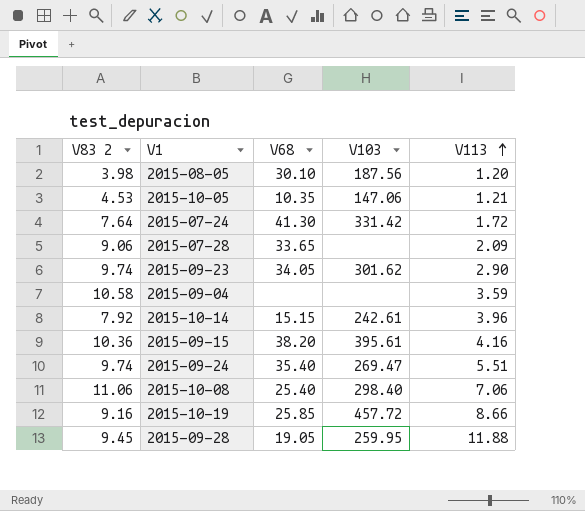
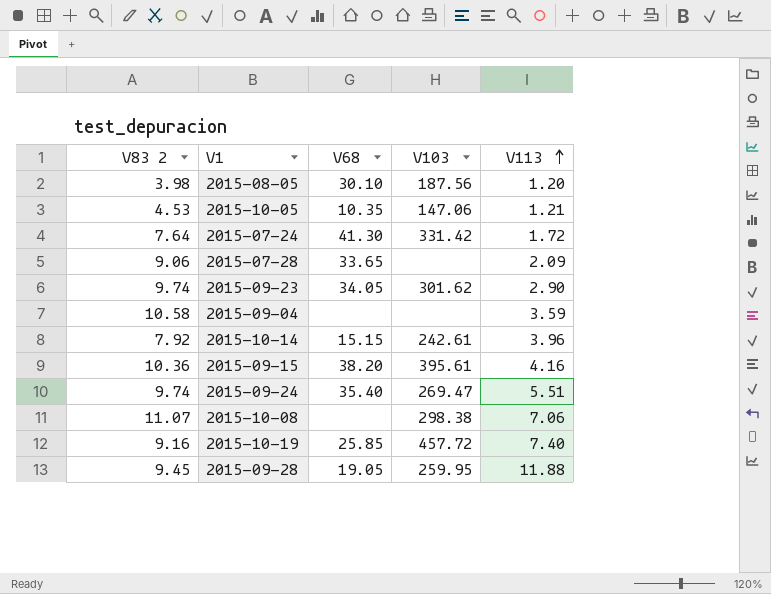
2015-10-08 | V83 2: 11.06 -> 11.07
2015-10-08 | V68: 25.40 -> none
2015-10-08 | V103: 298.40 -> 298.38
2015-10-19 | V113: 8.66 -> 7.40

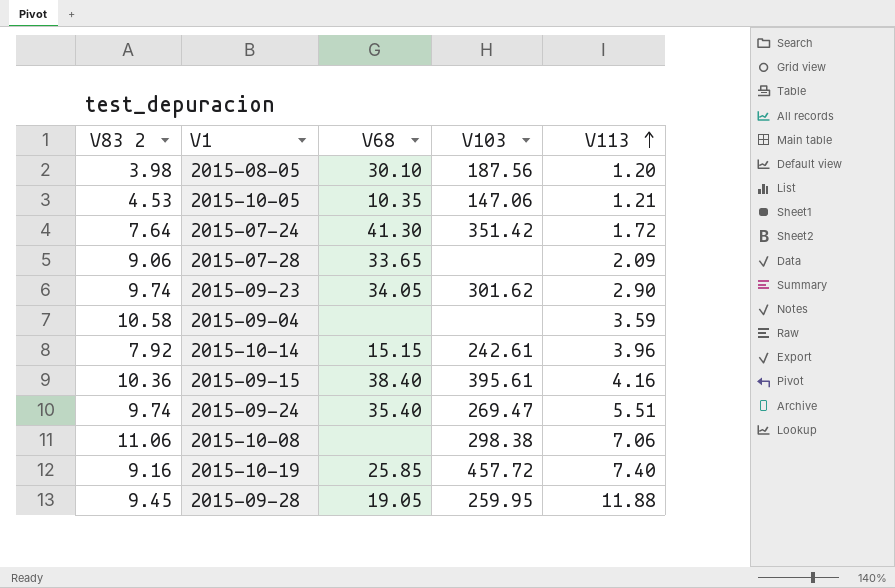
2015-07-24 | V103: 331.42 -> 351.42
2015-09-15 | V68: 38.20 -> 38.40
2015-10-08 | V83 2: 11.07 -> 11.06

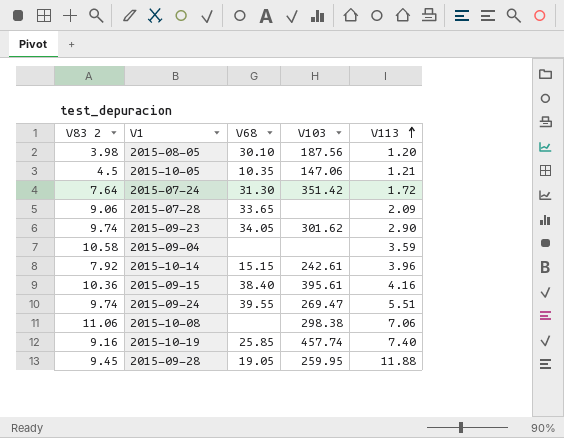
2015-10-05 | V83 2: 4.53 -> 4.5
2015-07-24 | V68: 41.30 -> 31.30
2015-09-24 | V68: 35.40 -> 39.55
2015-10-19 | V103: 457.72 -> 457.74

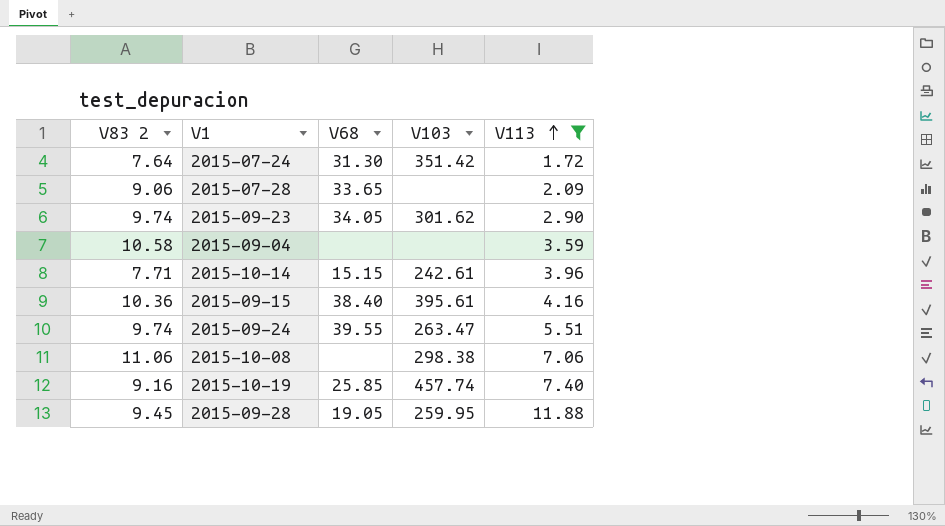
filter: none -> V113 >= 1.72
2015-10-14 | V83 2: 7.92 -> 7.71
2015-09-24 | V103: 269.47 -> 263.47

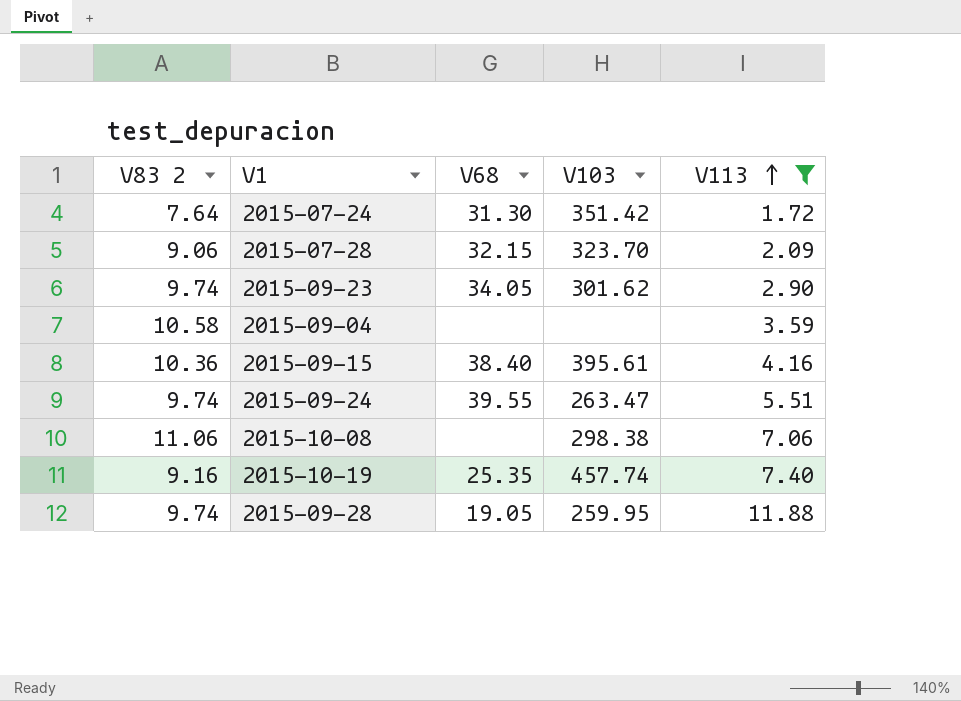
row 2015-10-14: 7.71 | 15.15 | 242.61 | 3.96 -> none
2015-07-28 | V68: 33.65 -> 32.15
2015-07-28 | V103: none -> 323.70
2015-10-19 | V68: 25.85 -> 25.35
2015-09-28 | V83 2: 9.45 -> 9.74

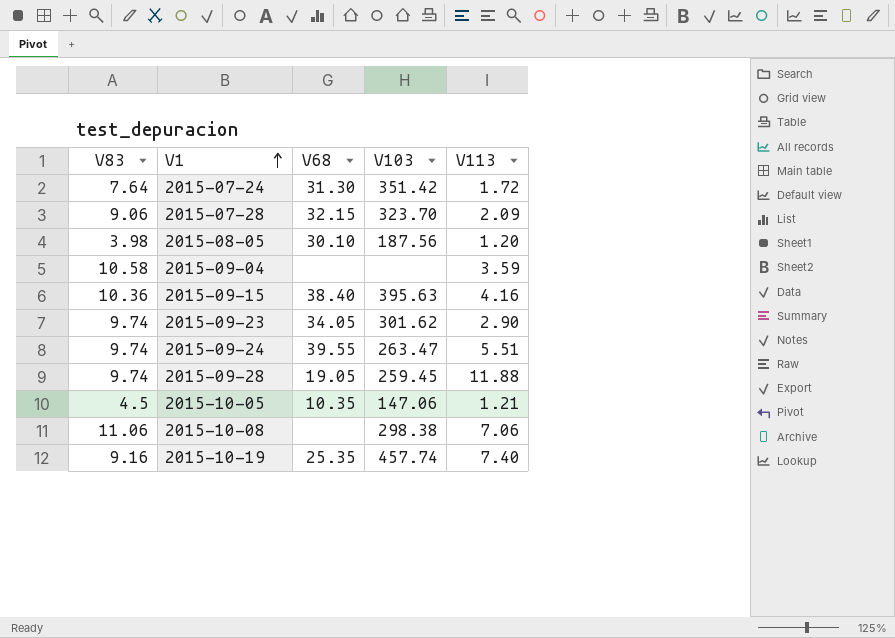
filter: V113 >= 1.72 -> none
row order: V113 ascending -> V1 ascending
column name: V83 2 -> V83
2015-09-15 | V103: 395.61 -> 395.63
2015-09-28 | V103: 259.95 -> 259.45

